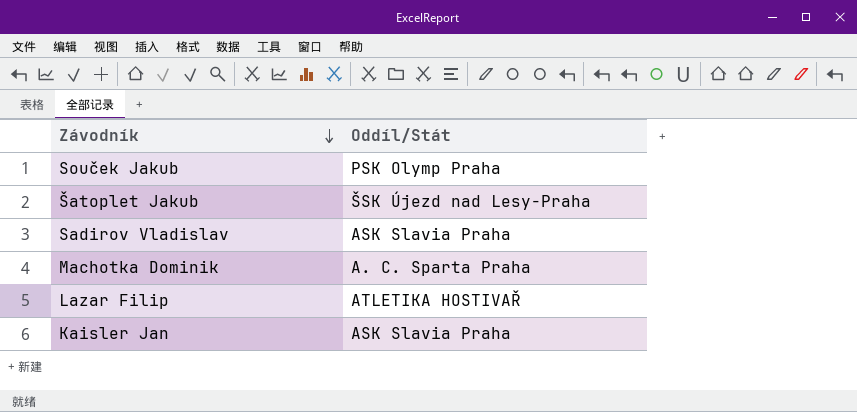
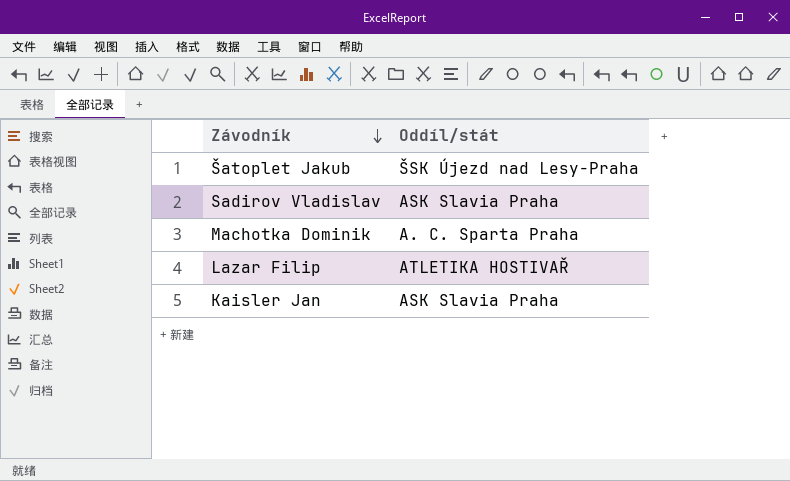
column name: Oddíl/Stát -> Oddíl/stát
row Souček Jakub: PSK Olymp Praha -> none

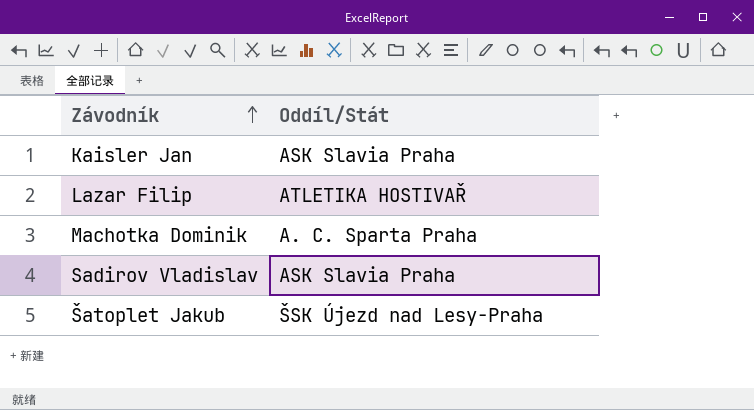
row order: Závodník descending -> Závodník ascending
column name: Oddíl/stát -> Oddíl/Stát

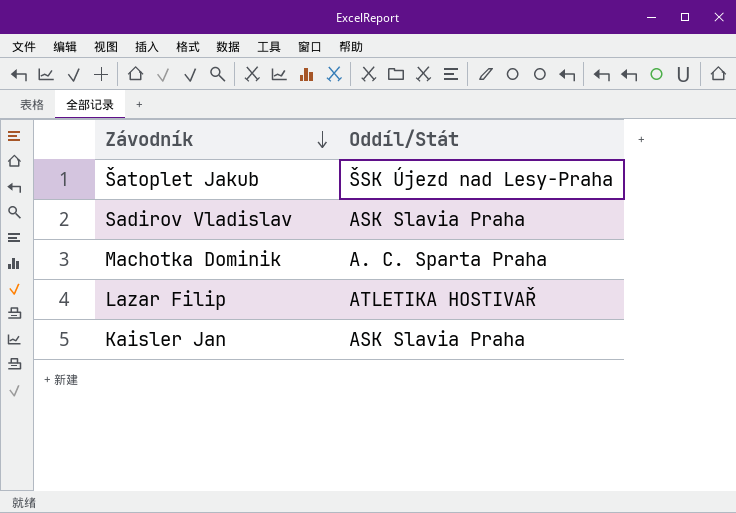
row order: Závodník ascending -> Závodník descending

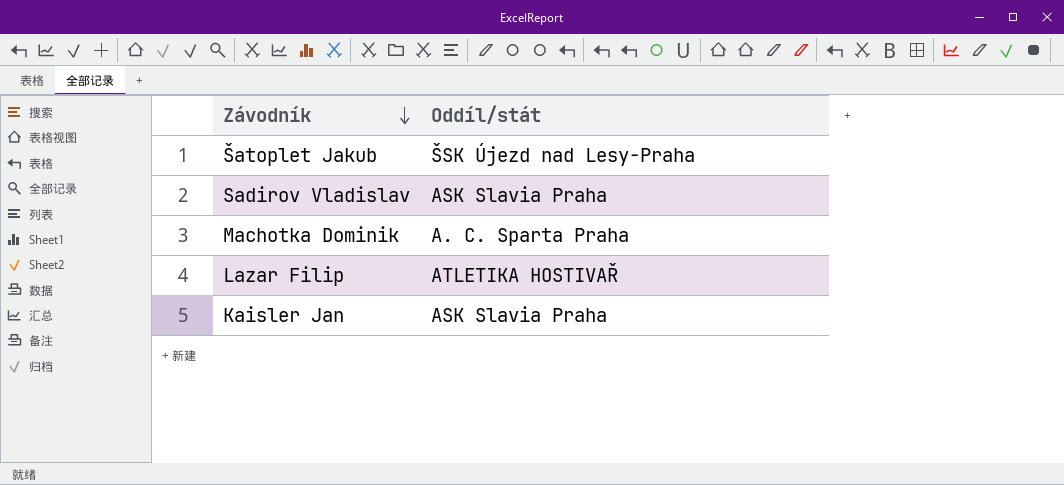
column name: Oddíl/Stát -> Oddíl/stát

